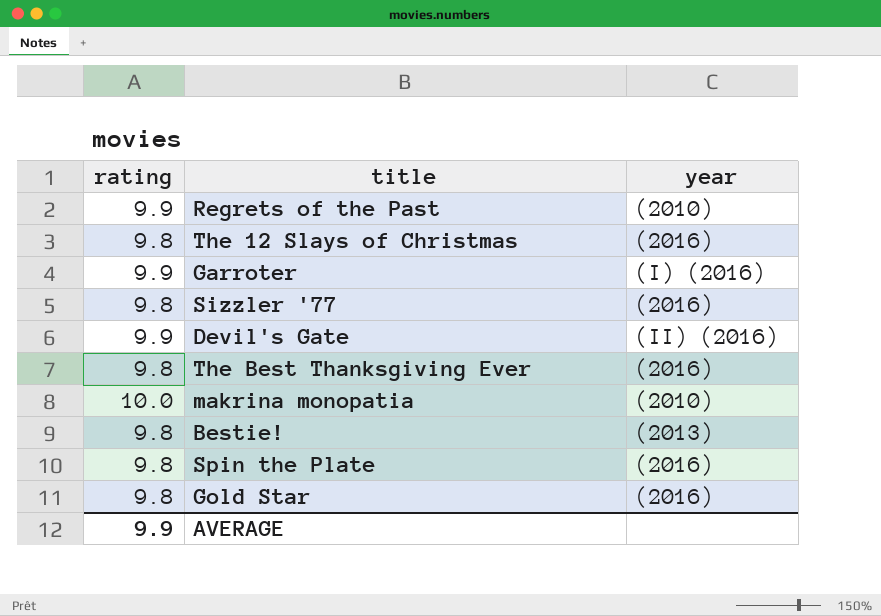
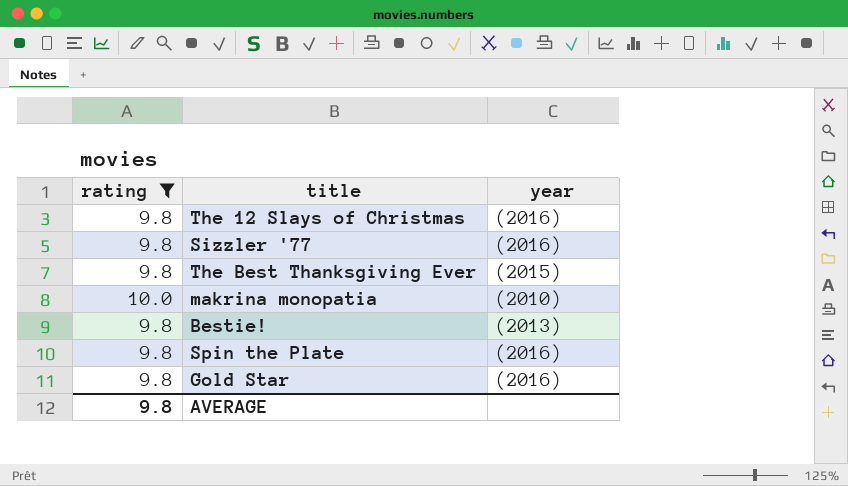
filter: none -> rating != 9.9
The Best Thanksgiving Ever | year: (2016) -> (2015)
AVERAGE | rating: 9.9 -> 9.8

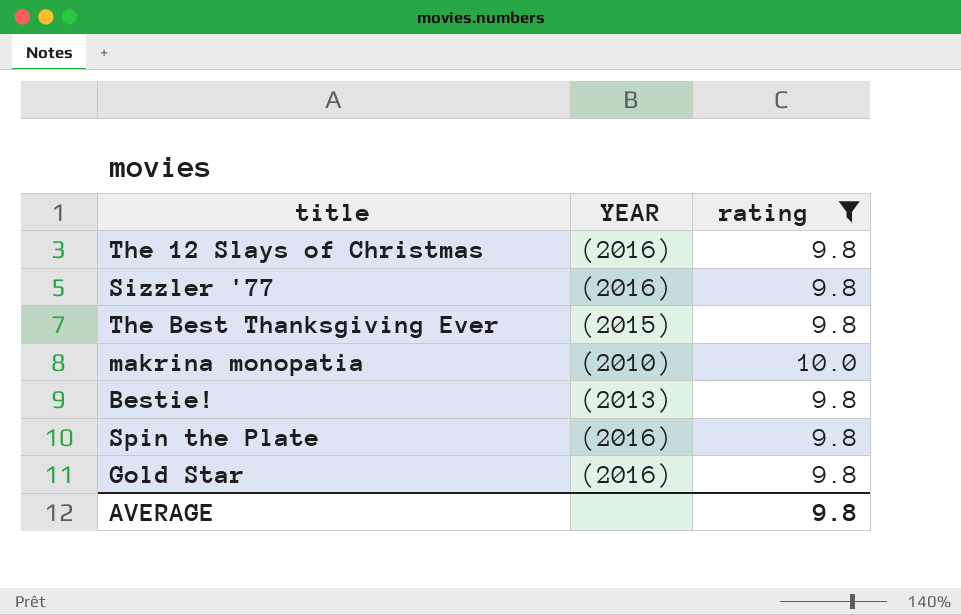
column name: year -> YEAR
column rating | position: 1 -> 3

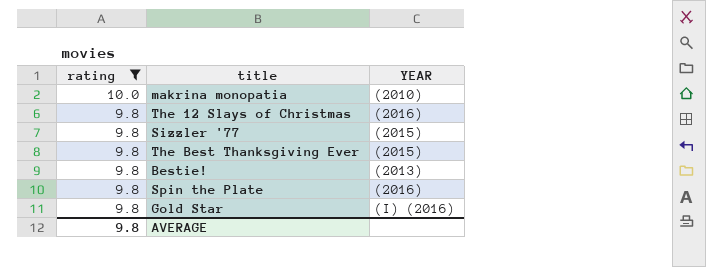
row order: none -> rating descending
column rating | position: 3 -> 1
Sizzler '77 | YEAR: (2016) -> (2015)
Gold Star | YEAR: (2016) -> (I) (2016)

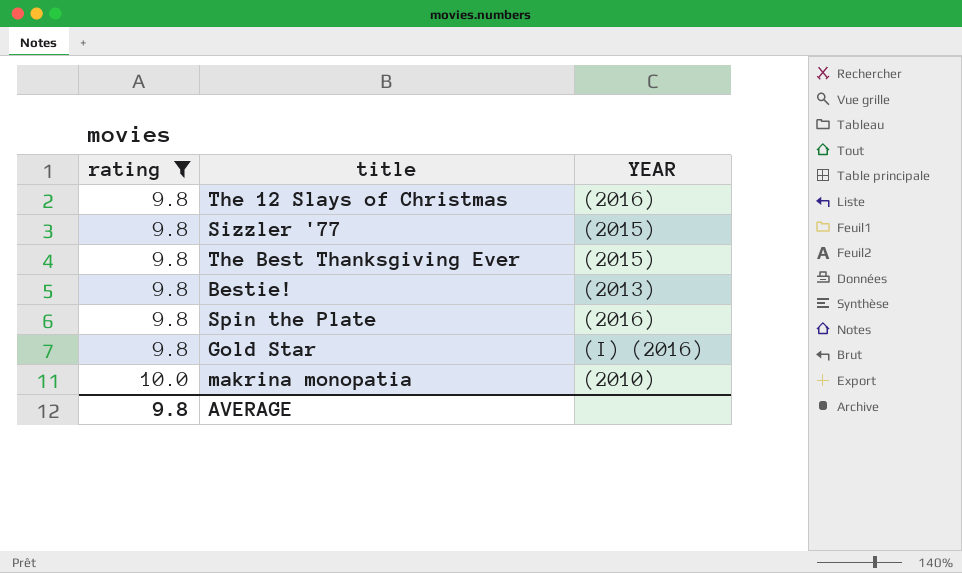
row order: rating descending -> rating ascending

